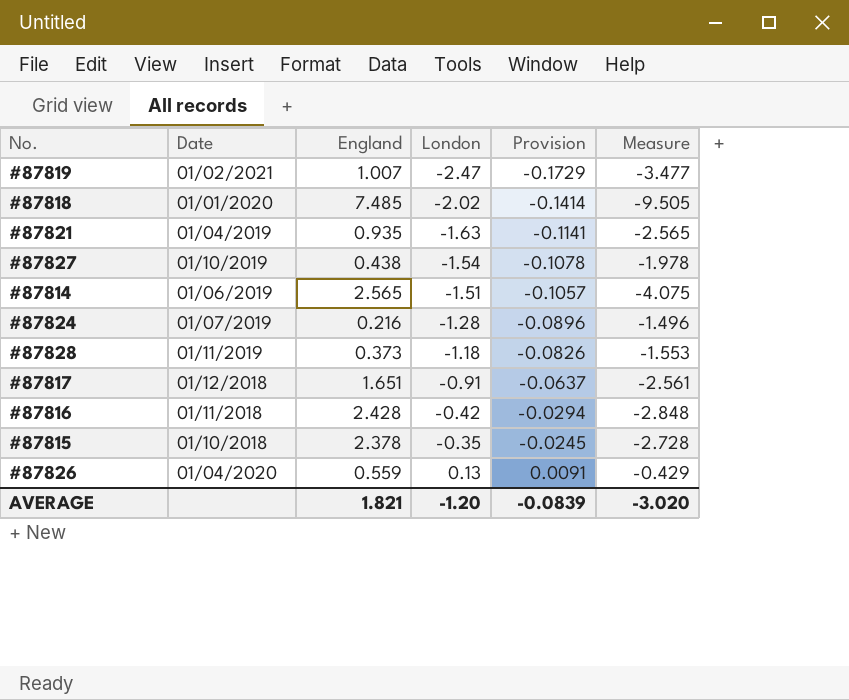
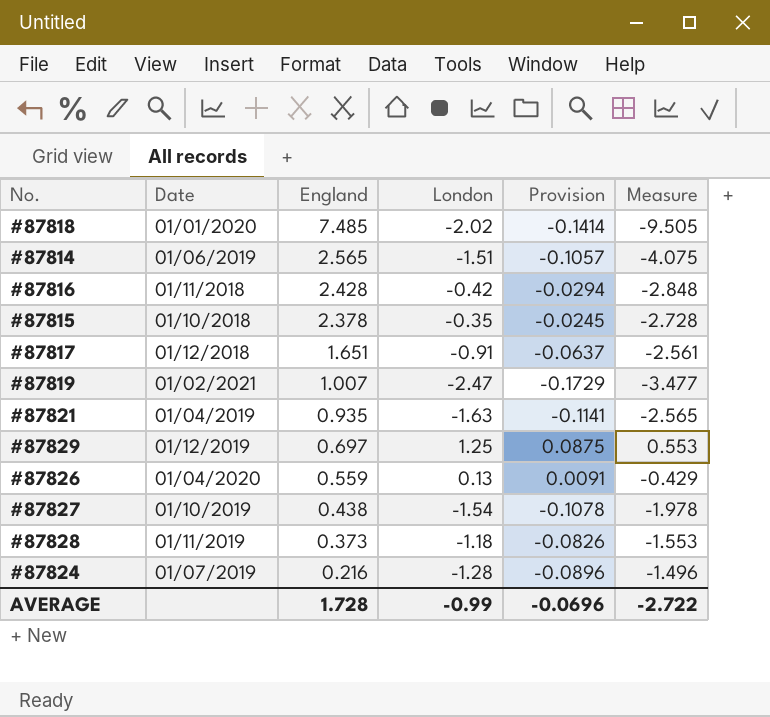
row order: London ascending -> England descending
row #87829: none -> 01/12/2019 | 0.697 | 1.25 | 0.0875 | 0.553
AVERAGE | England: 1.821 -> 1.728
AVERAGE | London: -1.20 -> -0.99
AVERAGE | Provision: -0.0839 -> -0.0696
AVERAGE | Measure: -3.020 -> -2.722

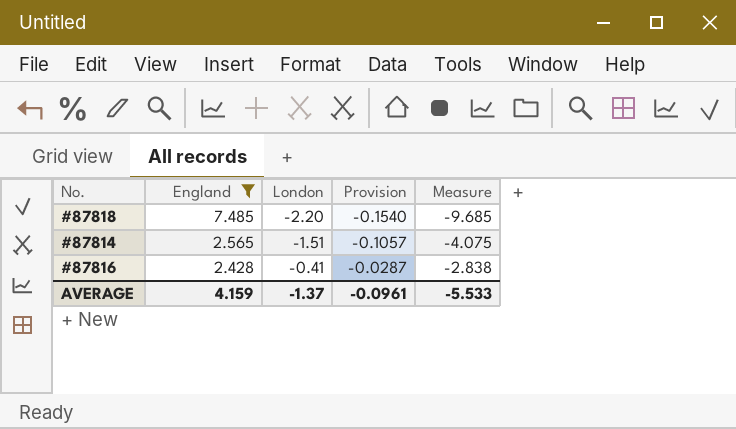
filter: none -> England >= 2.428
column Date | position: 2 -> none
#87818 | London: -2.02 -> -2.20
#87818 | Provision: -0.1414 -> -0.1540
#87818 | Measure: -9.505 -> -9.685
#87816 | London: -0.42 -> -0.41
#87816 | Provision: -0.0294 -> -0.0287
#87816 | Measure: -2.848 -> -2.838
AVERAGE | England: 1.728 -> 4.159
AVERAGE | London: -0.99 -> -1.37
AVERAGE | Provision: -0.0696 -> -0.0961
AVERAGE | Measure: -2.722 -> -5.533

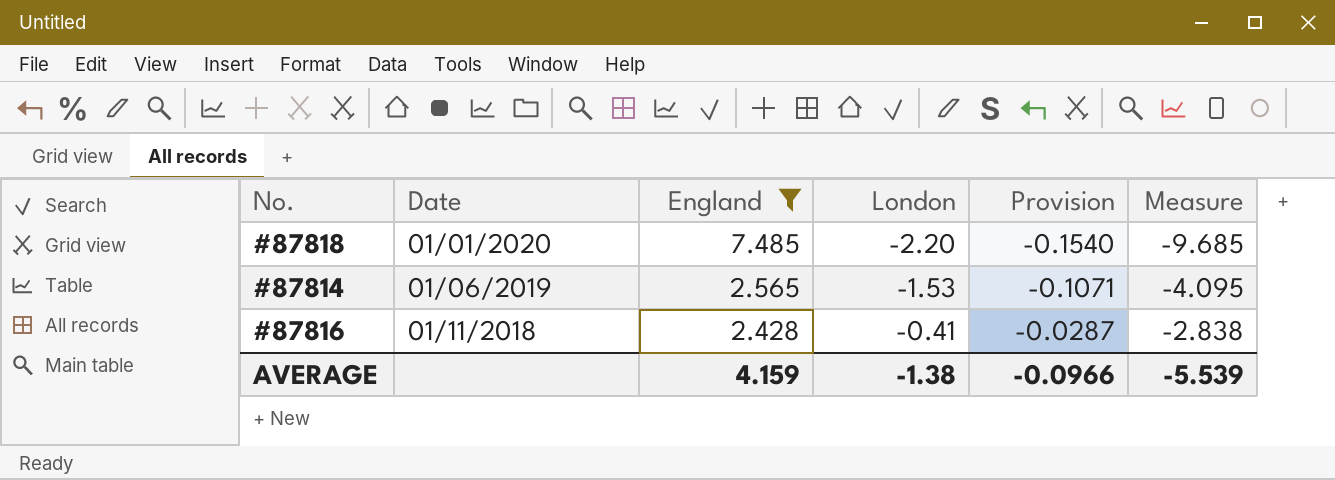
column Date | position: none -> 2
#87814 | London: -1.51 -> -1.53
#87814 | Provision: -0.1057 -> -0.1071
#87814 | Measure: -4.075 -> -4.095
AVERAGE | London: -1.37 -> -1.38
AVERAGE | Provision: -0.0961 -> -0.0966
AVERAGE | Measure: -5.533 -> -5.539

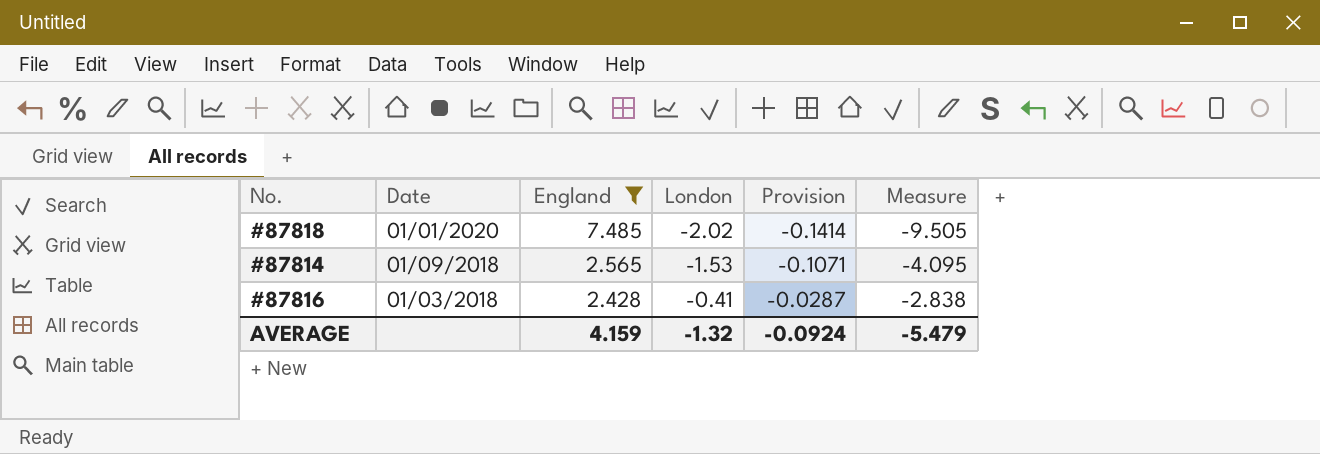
#87818 | London: -2.20 -> -2.02
#87818 | Provision: -0.1540 -> -0.1414
#87818 | Measure: -9.685 -> -9.505
#87814 | Date: 01/06/2019 -> 01/09/2018
#87816 | Date: 01/11/2018 -> 01/03/2018
AVERAGE | London: -1.38 -> -1.32
AVERAGE | Provision: -0.0966 -> -0.0924
AVERAGE | Measure: -5.539 -> -5.479

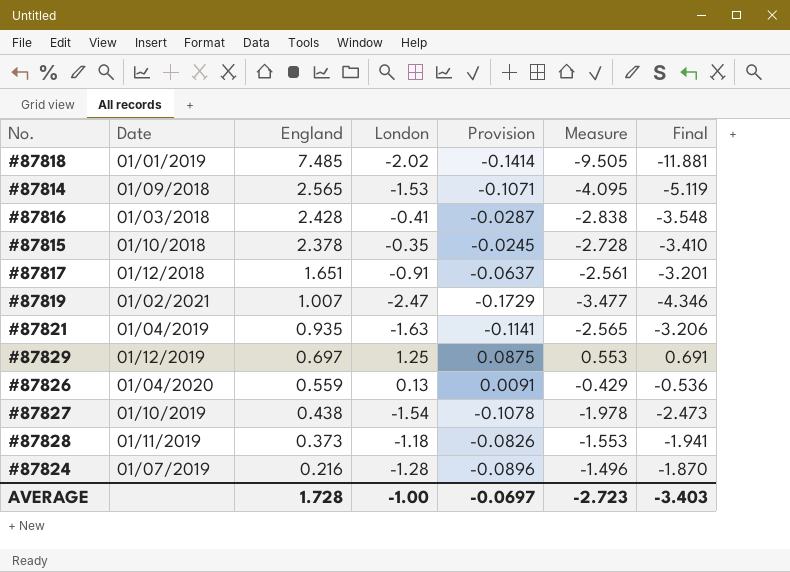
filter: England >= 2.428 -> none
column Final | formula: none -> [Measure] * 1.25
#87818 | Date: 01/01/2020 -> 01/01/2019
AVERAGE | England: 4.159 -> 1.728
AVERAGE | London: -1.32 -> -1.00
AVERAGE | Provision: -0.0924 -> -0.0697
AVERAGE | Measure: -5.479 -> -2.723

